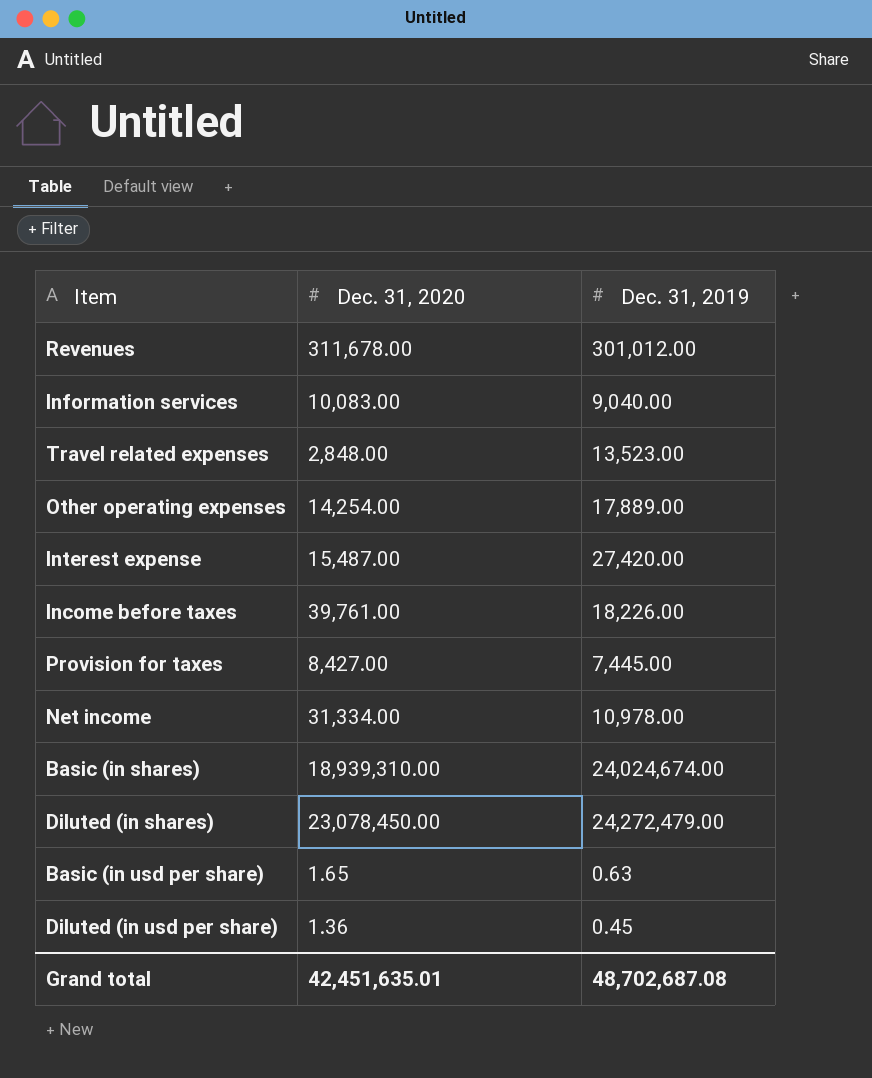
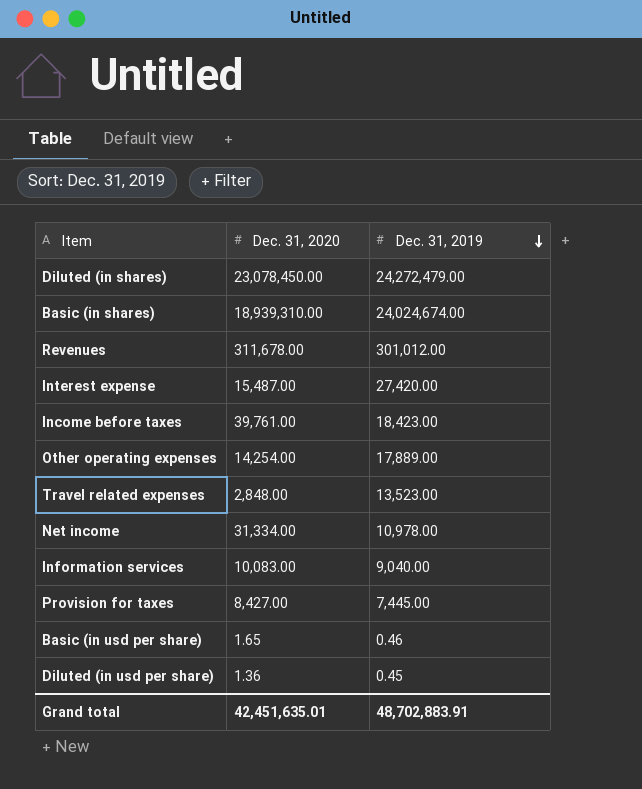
row order: none -> Dec. 31, 2019 descending
Income before taxes | Dec. 31, 2019: 18,226.00 -> 18,423.00
Basic (in usd per share) | Dec. 31, 2019: 0.63 -> 0.46
Grand total | Dec. 31, 2019: 48,702,687.08 -> 48,702,883.91

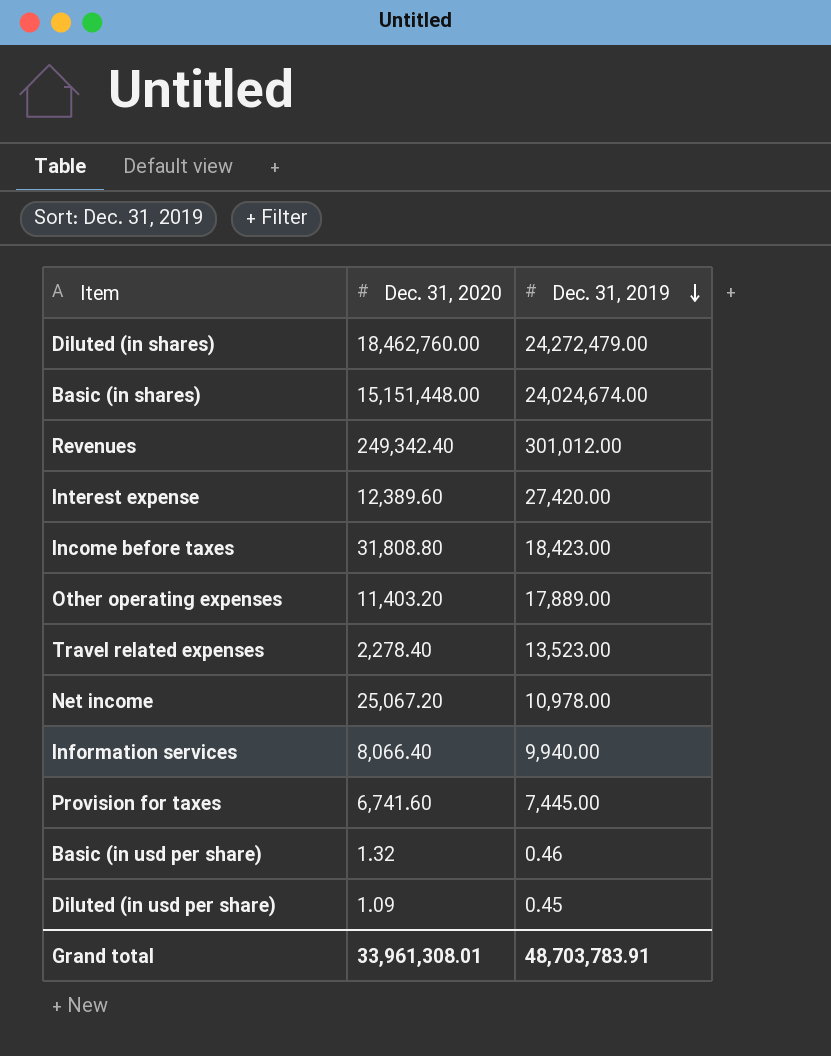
Diluted (in shares) | Dec. 31, 2020: 23,078,450.00 -> 18,462,760.00
Basic (in shares) | Dec. 31, 2020: 18,939,310.00 -> 15,151,448.00
Revenues | Dec. 31, 2020: 311,678.00 -> 249,342.40
Interest expense | Dec. 31, 2020: 15,487.00 -> 12,389.60
Income before taxes | Dec. 31, 2020: 39,761.00 -> 31,808.80
Other operating expenses | Dec. 31, 2020: 14,254.00 -> 11,403.20
Travel related expenses | Dec. 31, 2020: 2,848.00 -> 2,278.40
Net income | Dec. 31, 2020: 31,334.00 -> 25,067.20
Information services | Dec. 31, 2020: 10,083.00 -> 8,066.40
Information services | Dec. 31, 2019: 9,040.00 -> 9,940.00
Provision for taxes | Dec. 31, 2020: 8,427.00 -> 6,741.60
Basic (in usd per share) | Dec. 31, 2020: 1.65 -> 1.32
Diluted (in usd per share) | Dec. 31, 2020: 1.36 -> 1.09
Grand total | Dec. 31, 2020: 42,451,635.01 -> 33,961,308.01
Grand total | Dec. 31, 2019: 48,702,883.91 -> 48,703,783.91

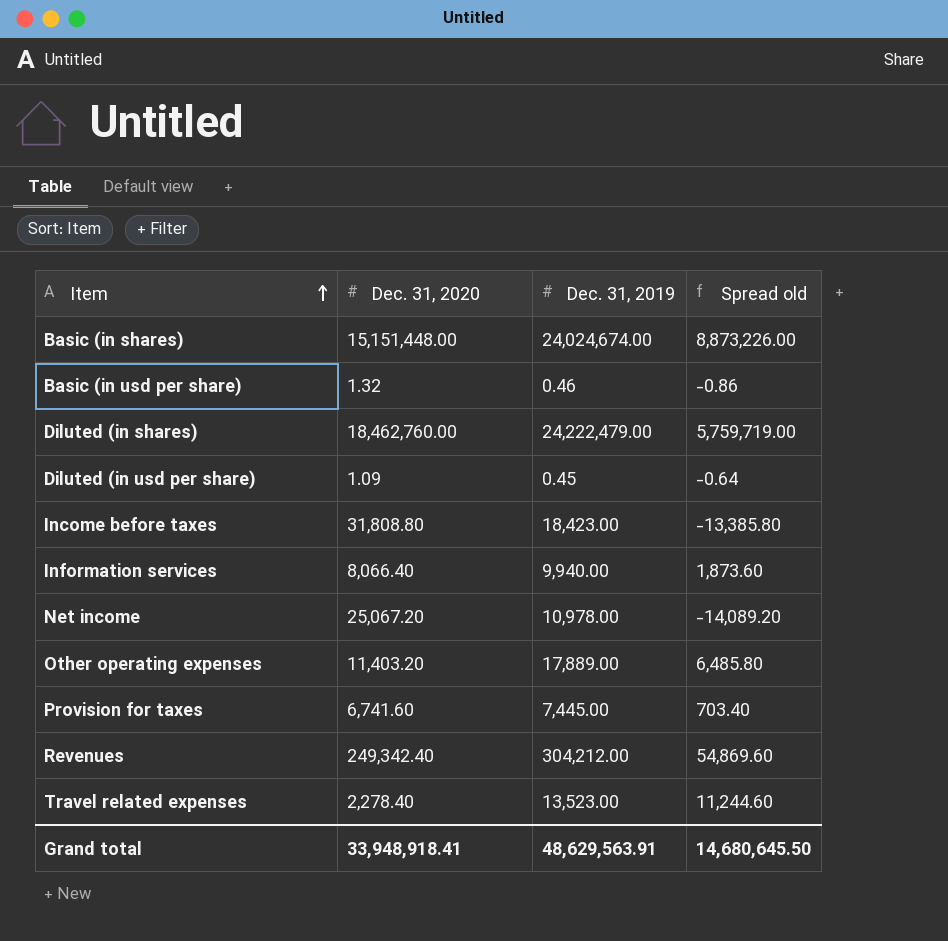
row order: Dec. 31, 2019 descending -> Item ascending
column Spread old | formula: none -> [Dec. 31, 2019] - [Dec. 31, 2020]
row Interest expense: 12,389.60 | 27,420.00 -> none
Diluted (in shares) | Dec. 31, 2019: 24,272,479.00 -> 24,222,479.00
Revenues | Dec. 31, 2019: 301,012.00 -> 304,212.00
Grand total | Dec. 31, 2020: 33,961,308.01 -> 33,948,918.41
Grand total | Dec. 31, 2019: 48,703,783.91 -> 48,629,563.91

